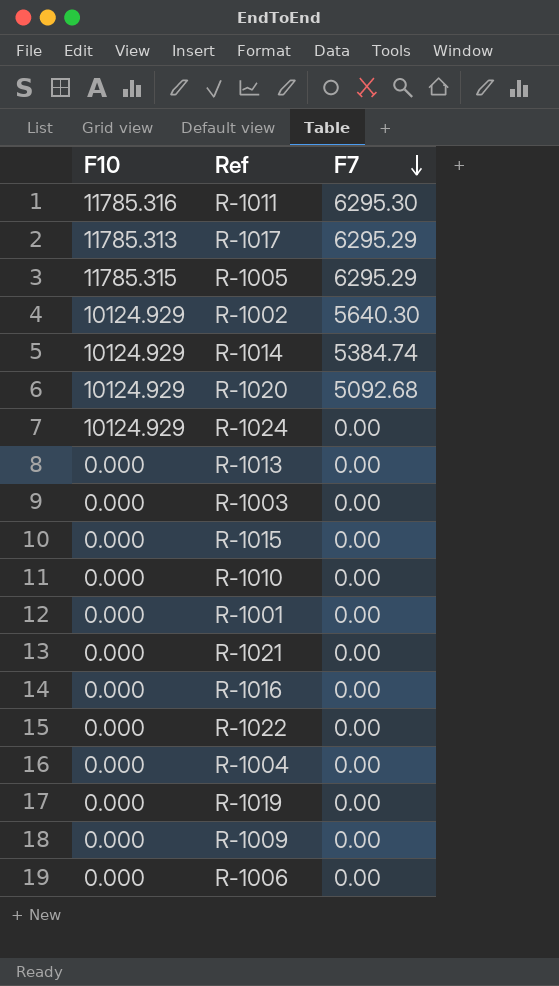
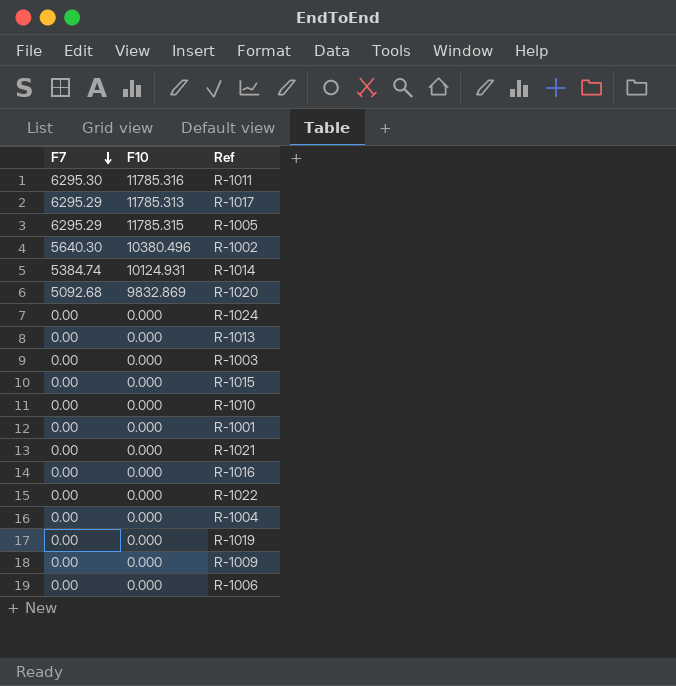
column F7 | position: 3 -> 1
R-1002 | F10: 10124.929 -> 10380.496
R-1014 | F10: 10124.929 -> 10124.931
R-1020 | F10: 10124.929 -> 9832.869
R-1024 | F10: 10124.929 -> 0.000

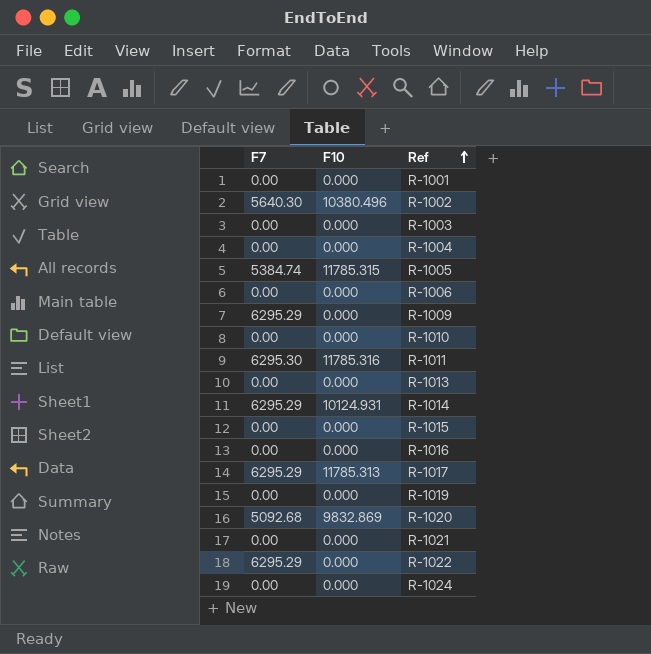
row order: F7 descending -> Ref ascending
R-1005 | F7: 6295.29 -> 5384.74
R-1009 | F7: 0.00 -> 6295.29
R-1014 | F7: 5384.74 -> 6295.29
R-1022 | F7: 0.00 -> 6295.29

